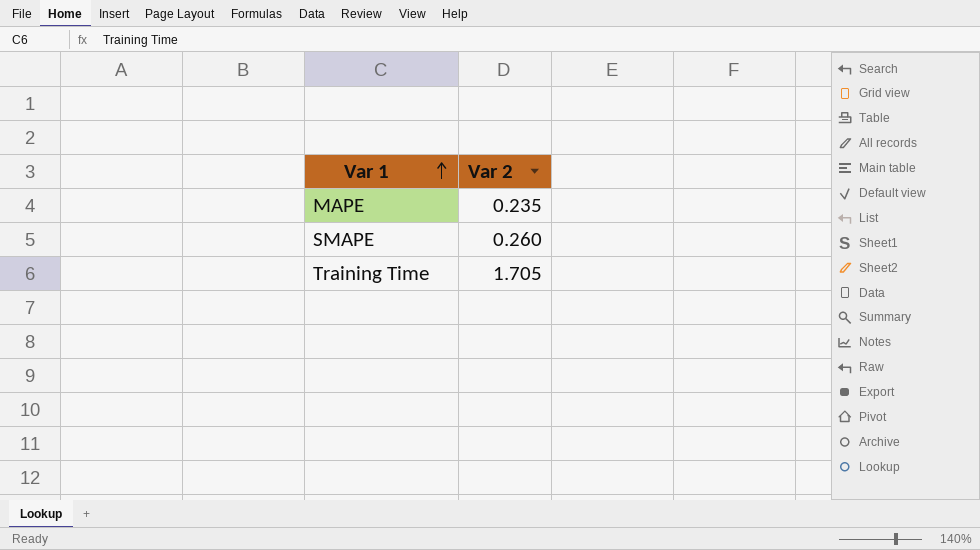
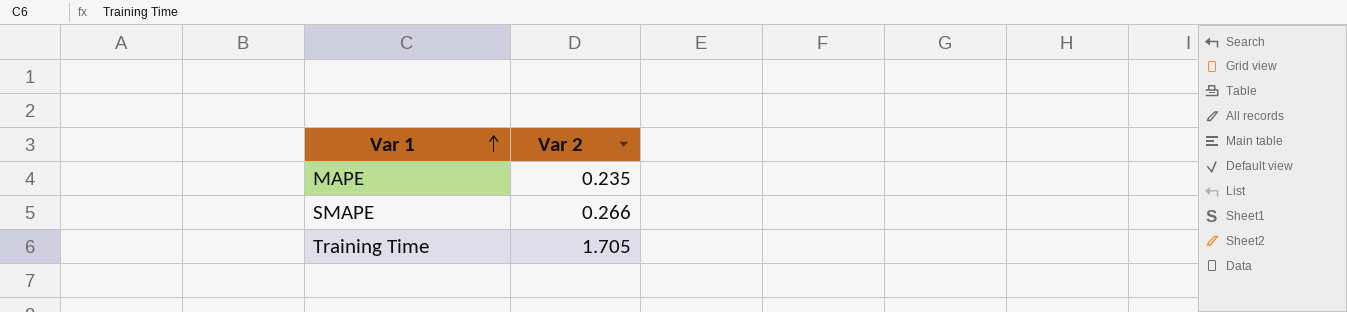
SMAPE | Var 2: 0.260 -> 0.266

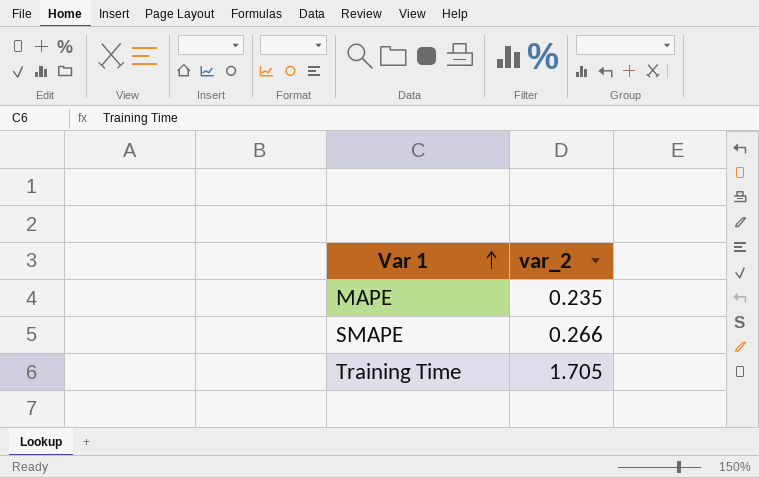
column name: Var 2 -> var_2

